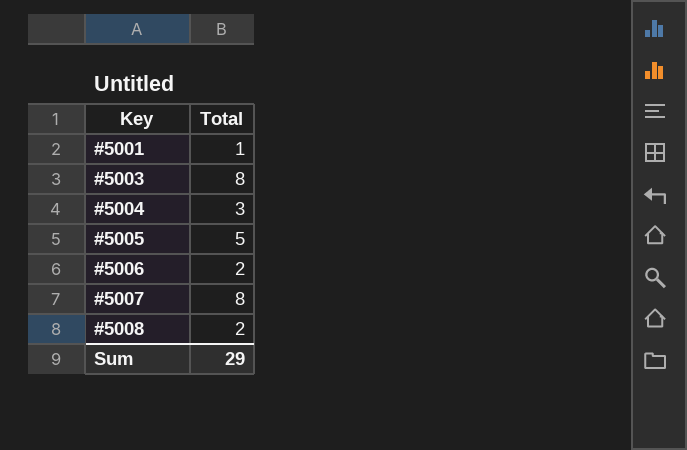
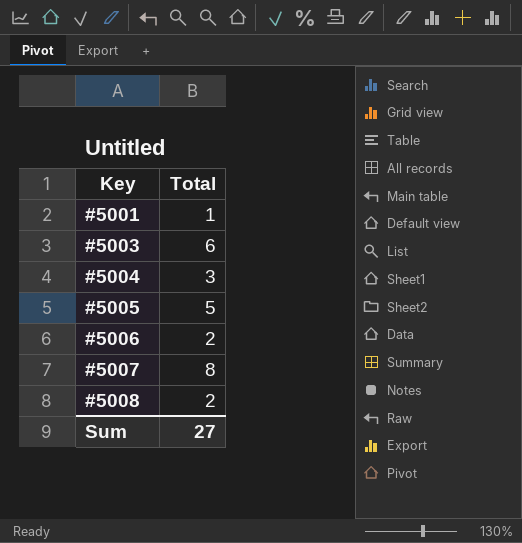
#5003 | Total: 8 -> 6
Sum | Total: 29 -> 27

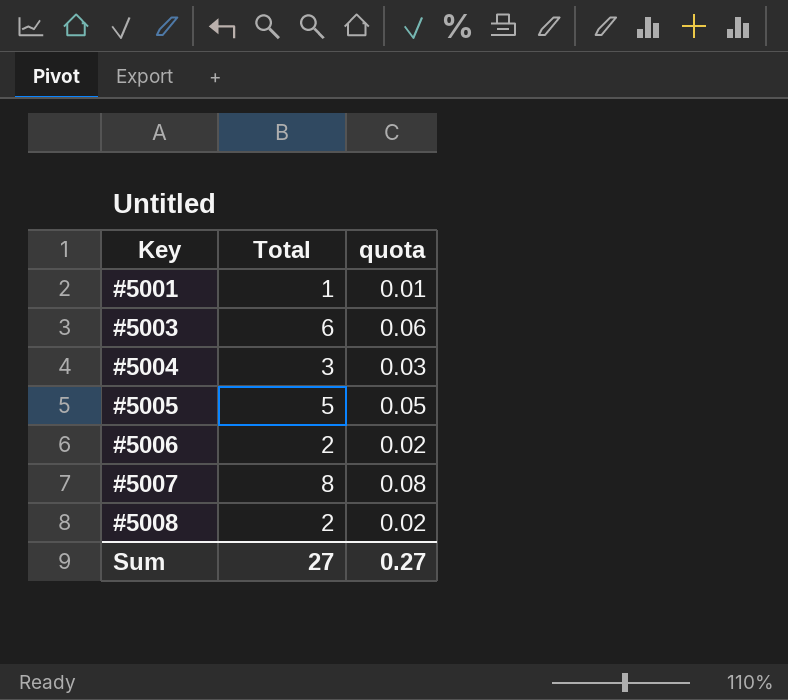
column quota | formula: none -> [Total] * 0.01

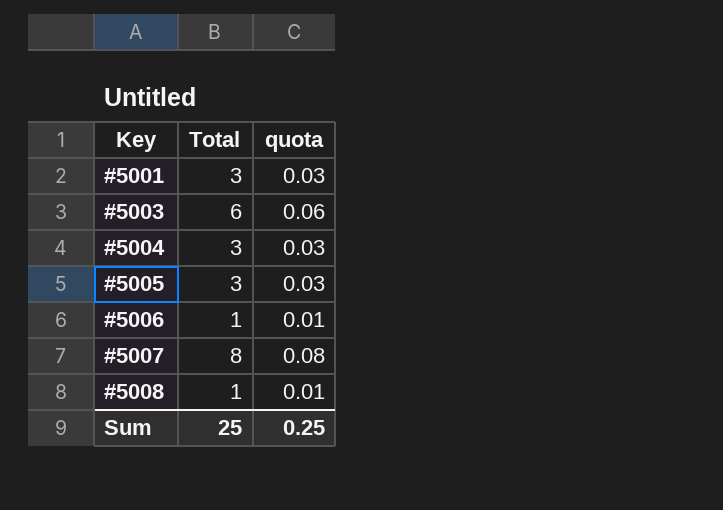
#5001 | Total: 1 -> 3
#5001 | quota: 0.01 -> 0.03
#5005 | Total: 5 -> 3
#5005 | quota: 0.05 -> 0.03
#5006 | Total: 2 -> 1
#5006 | quota: 0.02 -> 0.01
#5008 | Total: 2 -> 1
#5008 | quota: 0.02 -> 0.01
Sum | Total: 27 -> 25
Sum | quota: 0.27 -> 0.25

